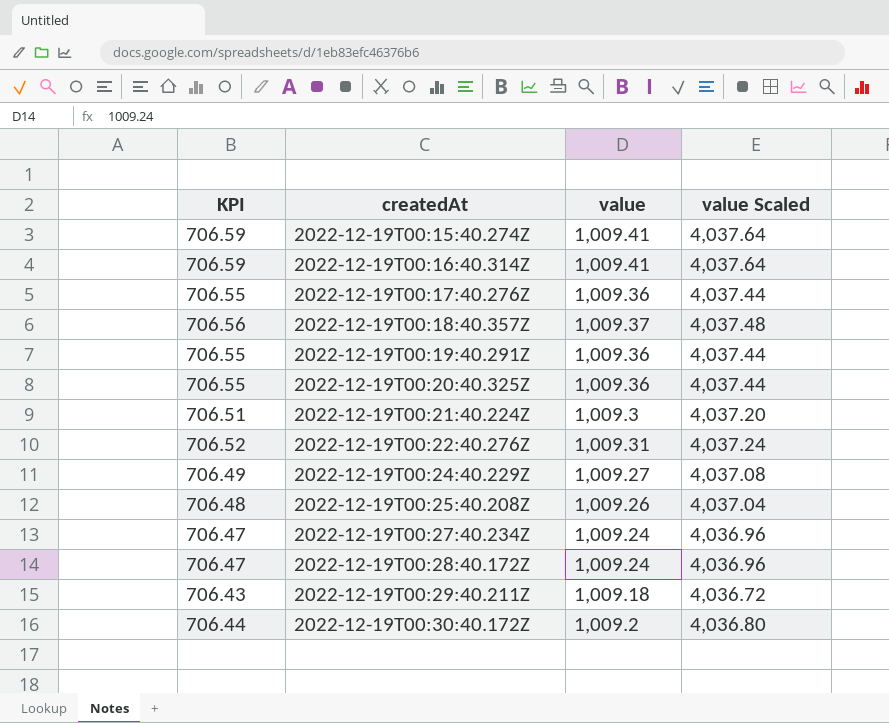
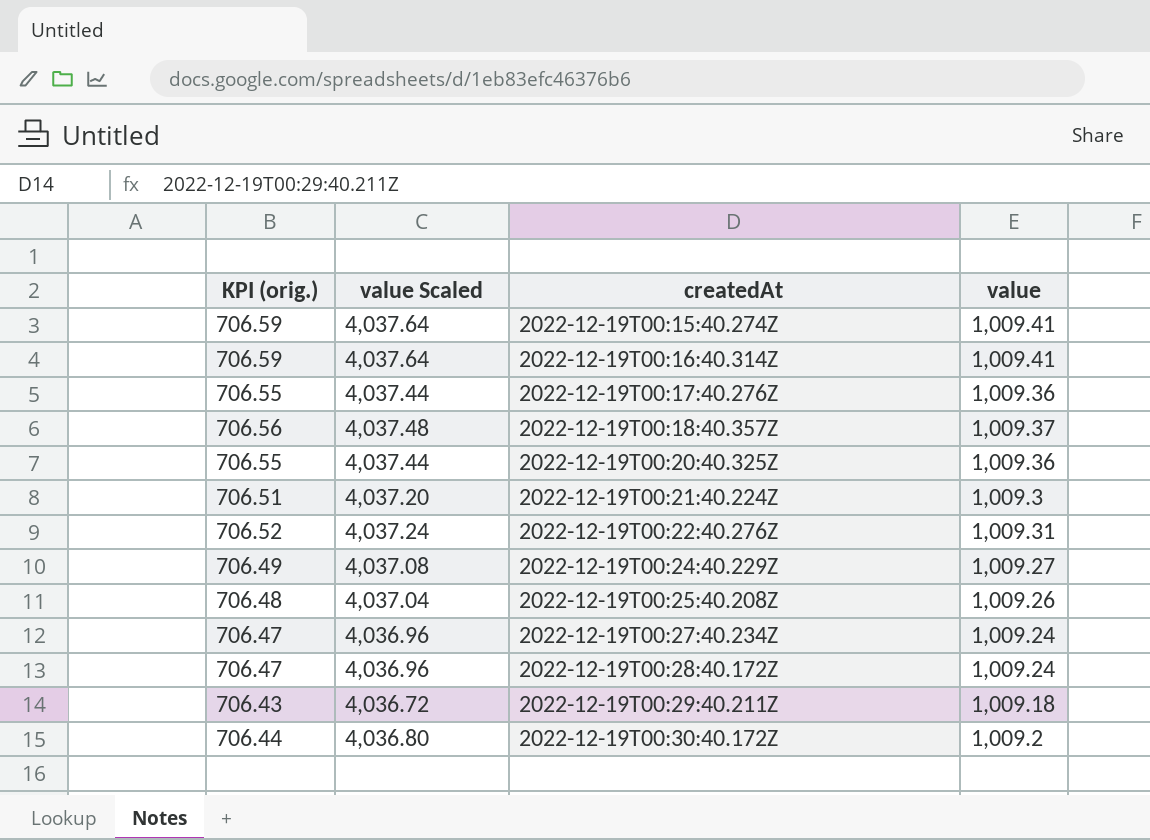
column name: KPI -> KPI (orig.)
column value Scaled | position: 4 -> 2
row 2022-12-19T00:19:40.291Z: 706.55 | 1,009.36 | 4,037.44 -> none

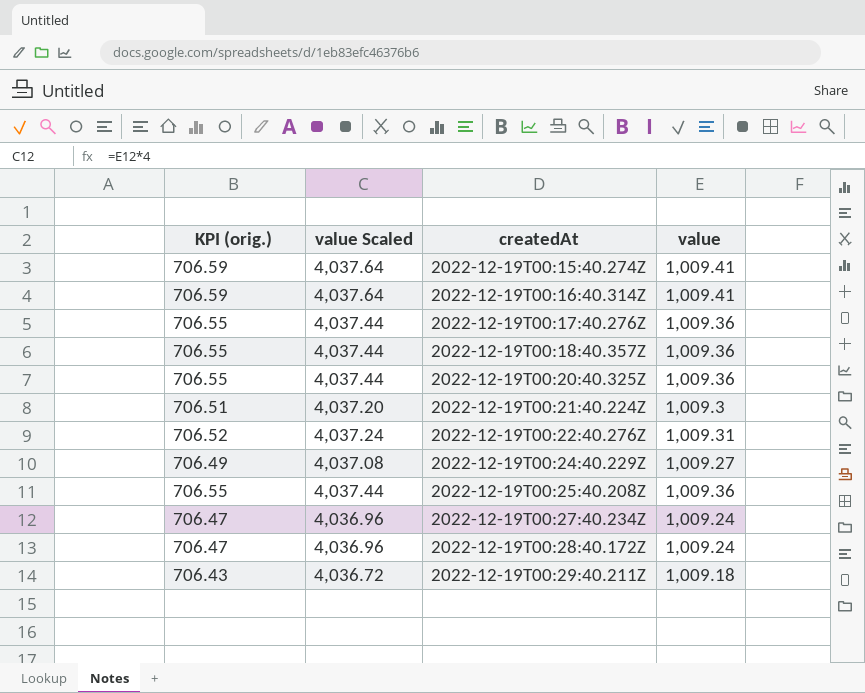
row 2022-12-19T00:30:40.172Z: 706.44 | 4,036.80 | 1,009.2 -> none
2022-12-19T00:18:40.357Z | KPI (orig.): 706.56 -> 706.55
2022-12-19T00:18:40.357Z | value Scaled: 4,037.48 -> 4,037.44
2022-12-19T00:18:40.357Z | value: 1,009.37 -> 1,009.36
2022-12-19T00:25:40.208Z | KPI (orig.): 706.48 -> 706.55
2022-12-19T00:25:40.208Z | value Scaled: 4,037.04 -> 4,037.44
2022-12-19T00:25:40.208Z | value: 1,009.26 -> 1,009.36

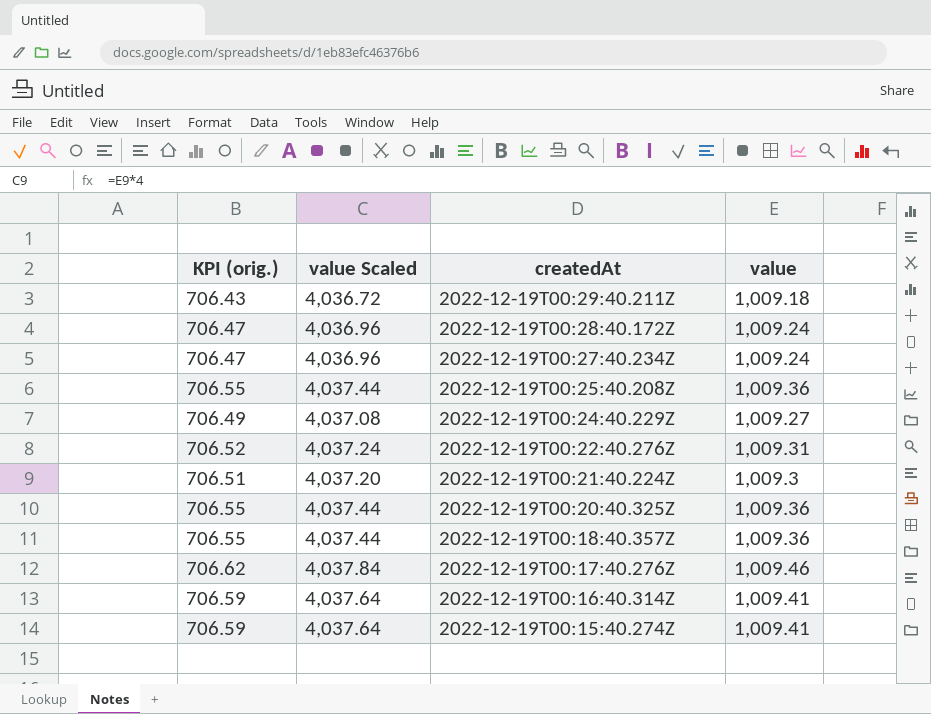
row order: createdAt ascending -> createdAt descending
2022-12-19T00:17:40.276Z | KPI (orig.): 706.55 -> 706.62
2022-12-19T00:17:40.276Z | value Scaled: 4,037.44 -> 4,037.84
2022-12-19T00:17:40.276Z | value: 1,009.36 -> 1,009.46

